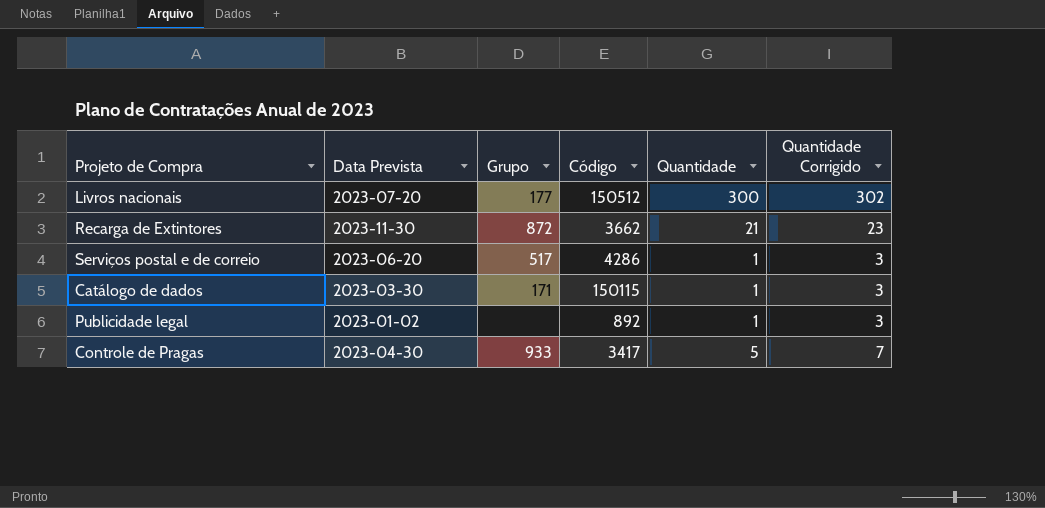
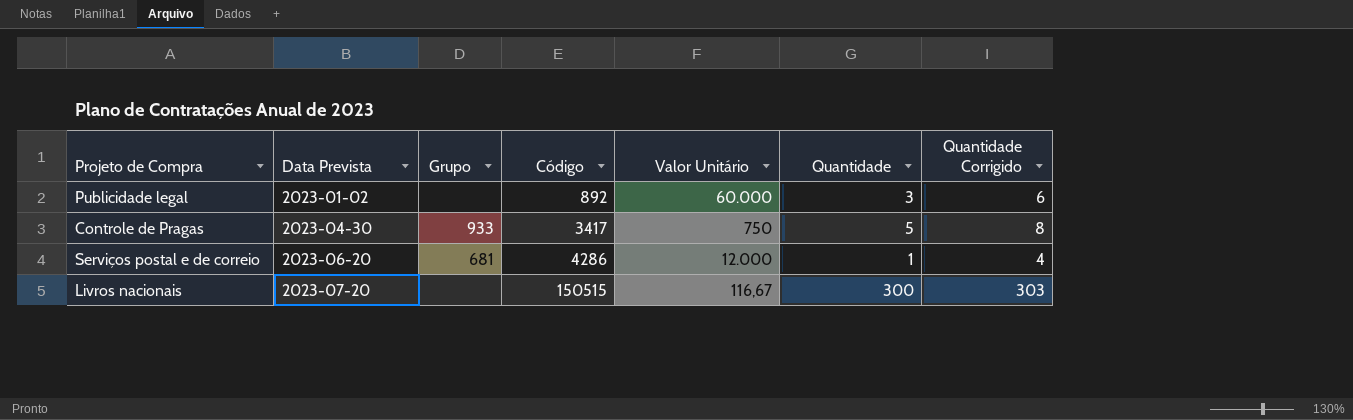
row order: none -> Data Prevista ascending
column Valor Unitário | position: none -> 5
column Quantidade Corrigido | formula: [Quantidade] + 2 -> [Quantidade] + 3
row Recarga de Extintores: 2023-11-30 | 872 | 3662 | 21 | 23 -> none
row Catálogo de dados: 2023-03-30 | 171 | 150115 | 1 | 3 -> none
Publicidade legal | Quantidade: 1 -> 3
Serviços postal e de correio | Grupo: 517 -> 681
Livros nacionais | Grupo: 177 -> none
Livros nacionais | Código: 150512 -> 150515

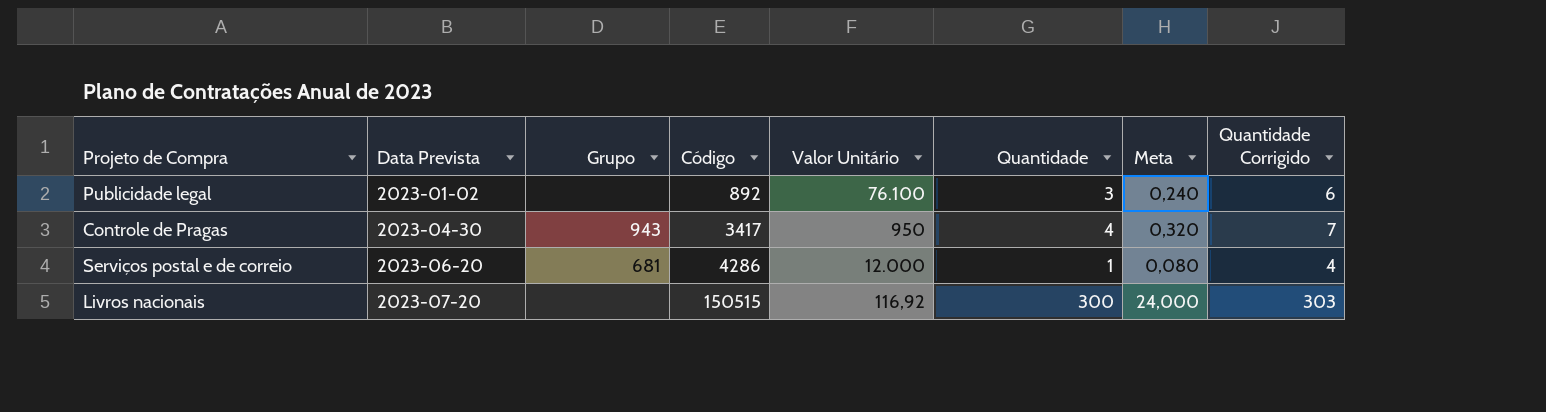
column Meta | formula: none -> [Quantidade] * 0,08
Publicidade legal | Valor Unitário: 60.000 -> 76.100
Controle de Pragas | Grupo: 933 -> 943
Controle de Pragas | Valor Unitário: 750 -> 950
Controle de Pragas | Quantidade: 5 -> 4
Controle de Pragas | Quantidade Corrigido: 8 -> 7
Livros nacionais | Valor Unitário: 116,67 -> 116,92

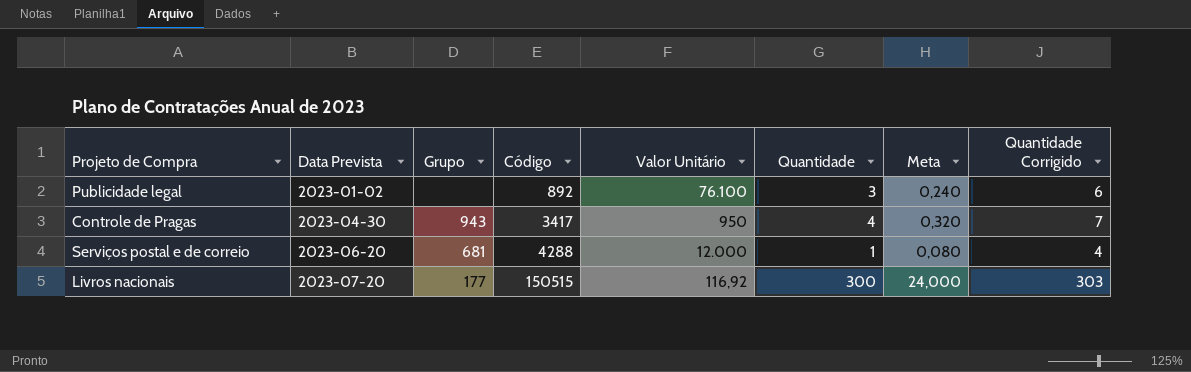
Serviços postal e de correio | Código: 4286 -> 4288
Livros nacionais | Grupo: none -> 177

